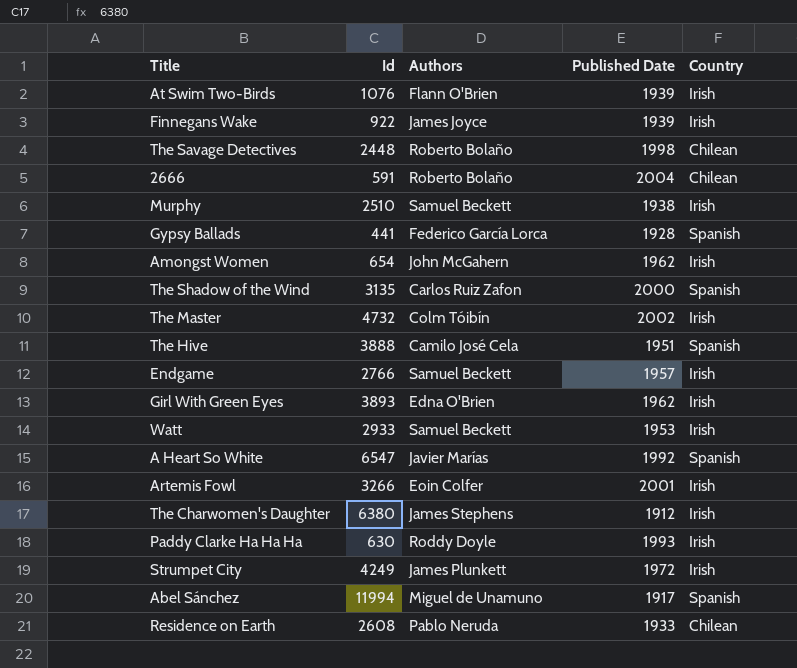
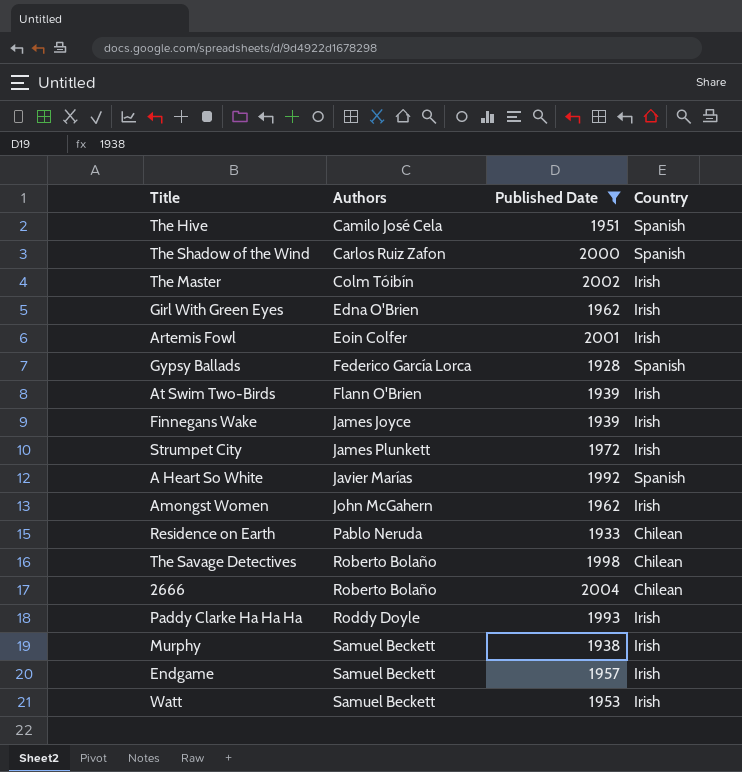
filter: none -> Published Date >= 1928
row order: none -> Authors ascending
column Id | position: 2 -> none

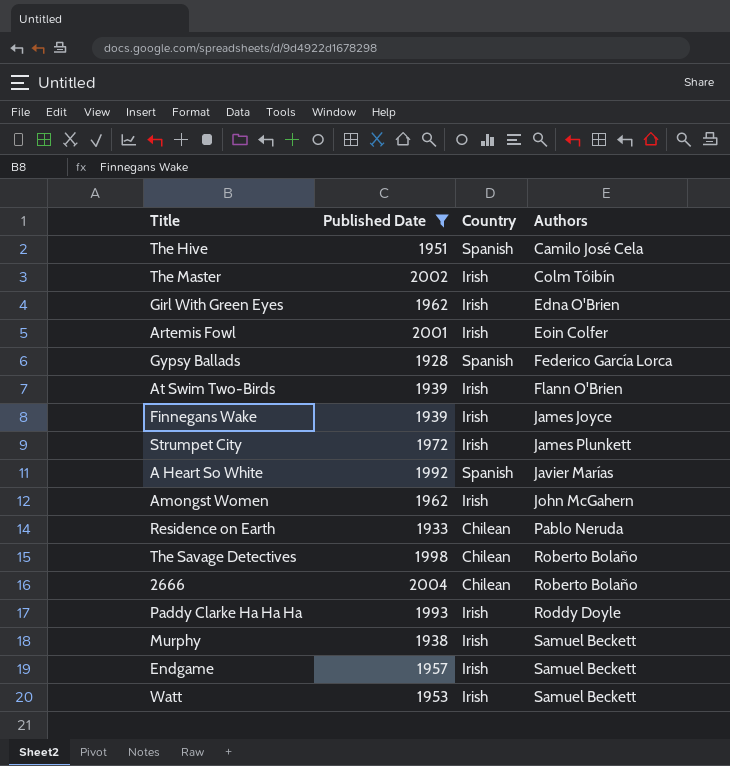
column Authors | position: 2 -> 4
row The Shadow of the Wind: Carlos Ruiz Zafon | 2000 | Spanish -> none

